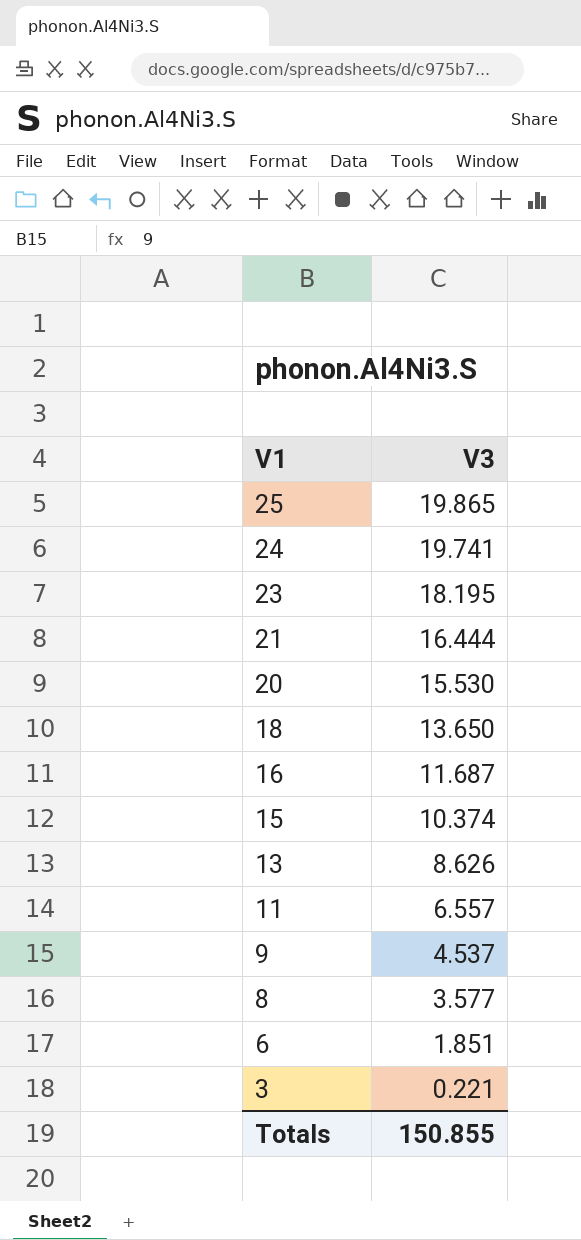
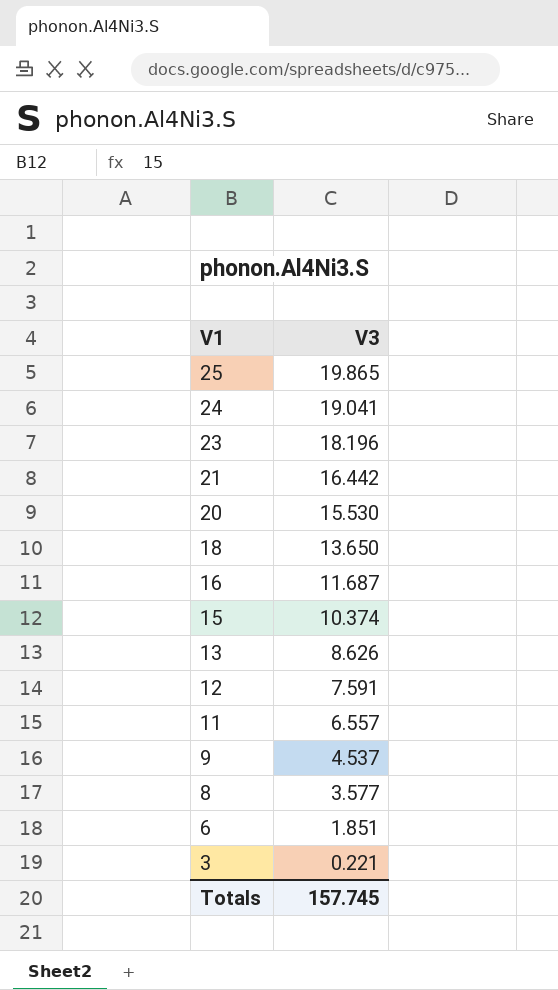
24 | V3: 19.741 -> 19.041
23 | V3: 18.195 -> 18.196
21 | V3: 16.444 -> 16.442
row 12: none -> 7.591
Totals | V3: 150.855 -> 157.745

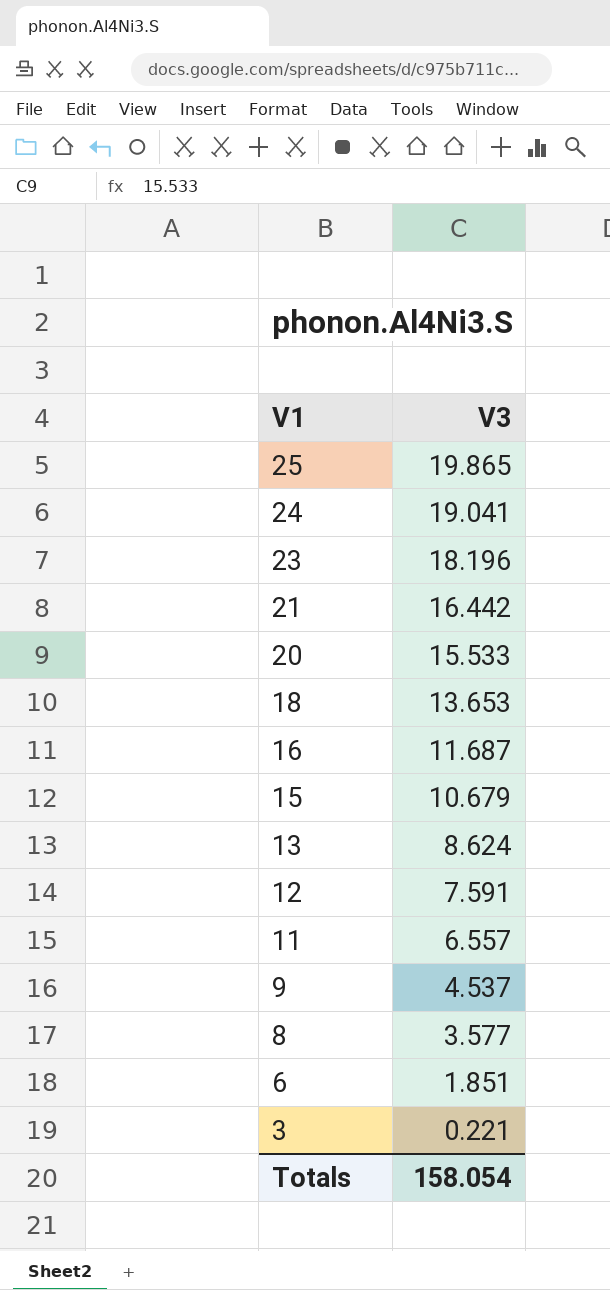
20 | V3: 15.530 -> 15.533
18 | V3: 13.650 -> 13.653
15 | V3: 10.374 -> 10.679
13 | V3: 8.626 -> 8.624
Totals | V3: 157.745 -> 158.054

